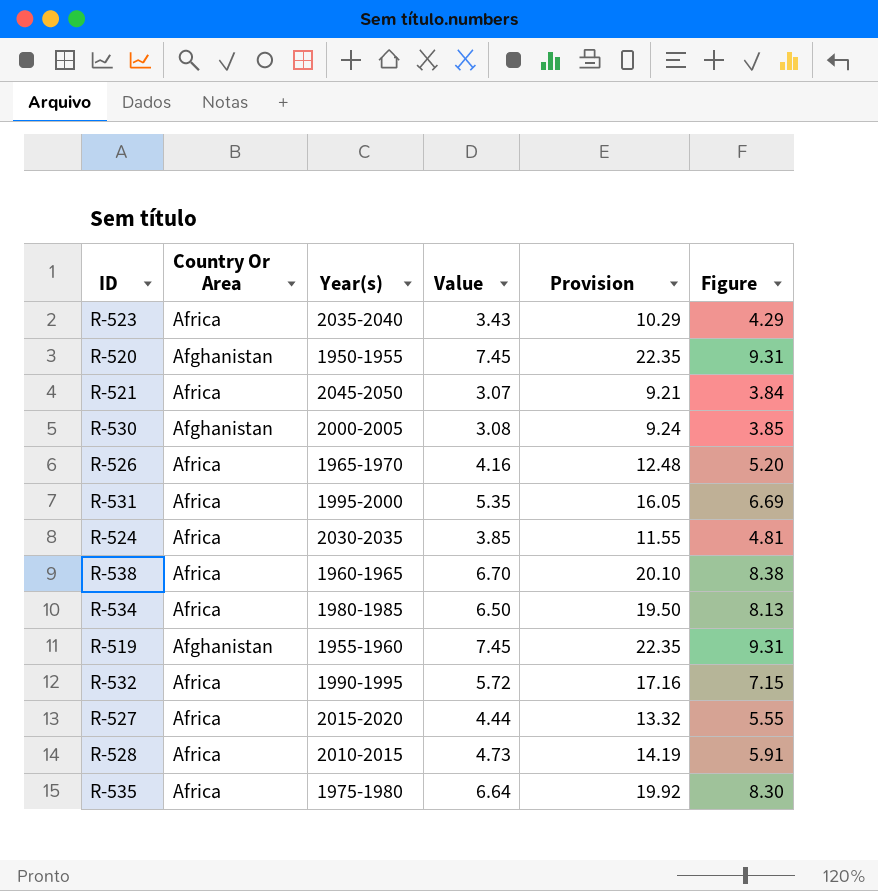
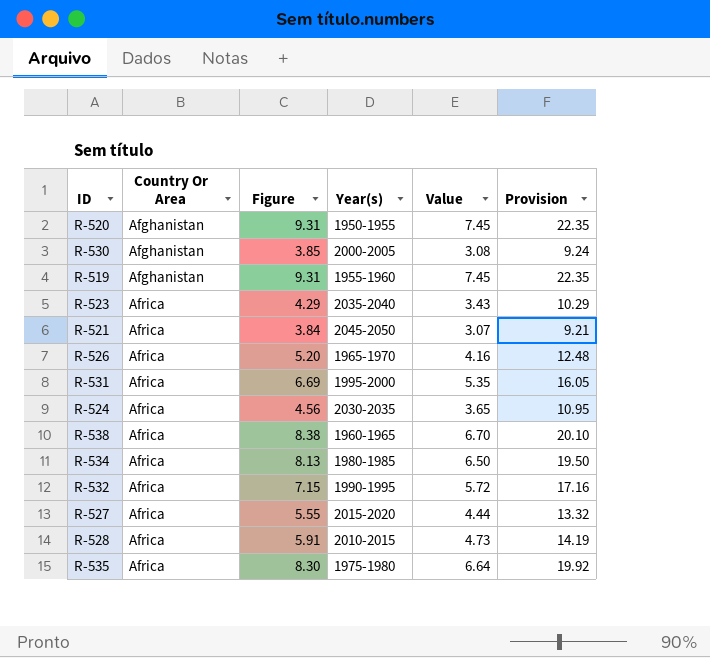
row order: none -> Country Or Area ascending
column Figure | position: 6 -> 3
R-524 | Figure: 4.81 -> 4.56
R-524 | Value: 3.85 -> 3.65
R-524 | Provision: 11.55 -> 10.95

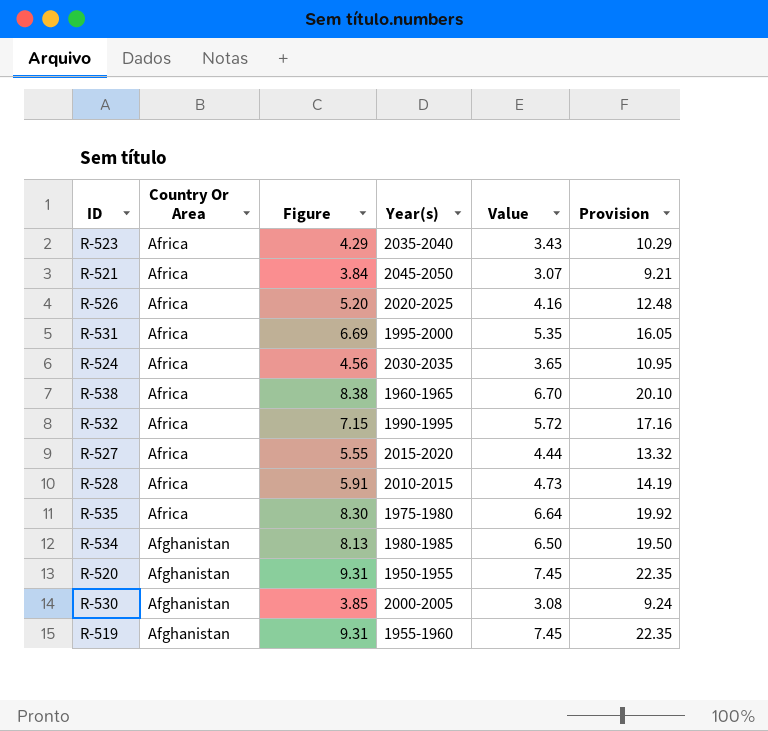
row order: Country Or Area ascending -> Country Or Area descending
R-526 | Year(s): 1965-1970 -> 2020-2025
R-534 | Country Or Area: Africa -> Afghanistan

